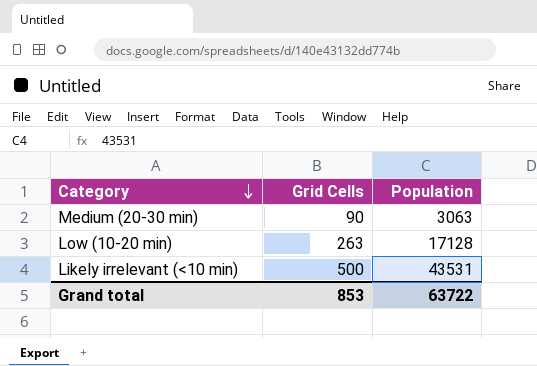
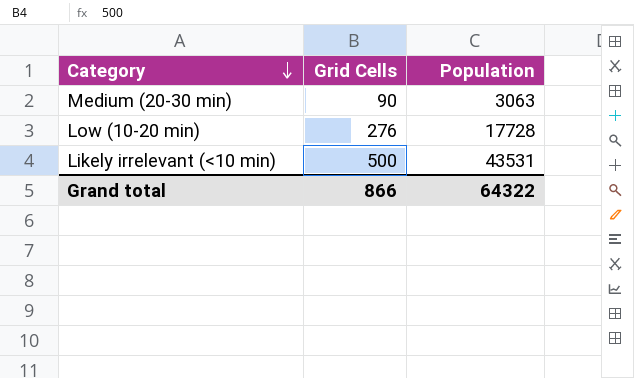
Low (10-20 min) | Grid Cells: 263 -> 276
Low (10-20 min) | Population: 17128 -> 17728
Grand total | Grid Cells: 853 -> 866
Grand total | Population: 63722 -> 64322

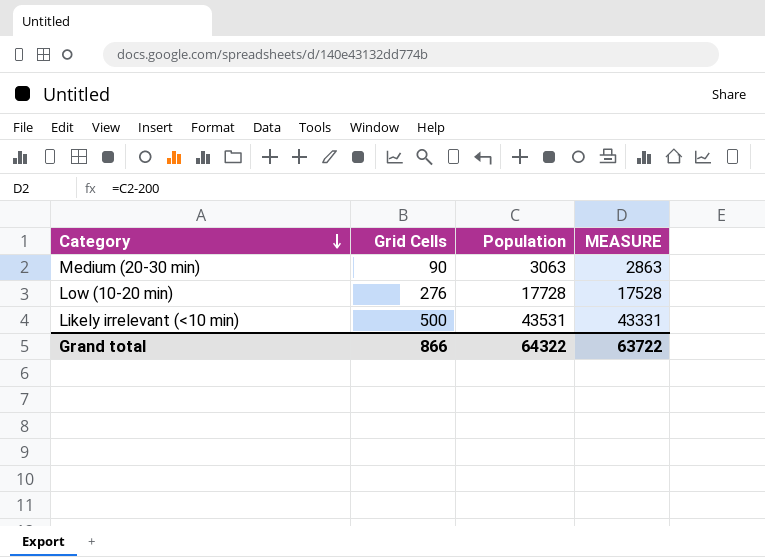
column MEASURE | formula: none -> [Population] - 200

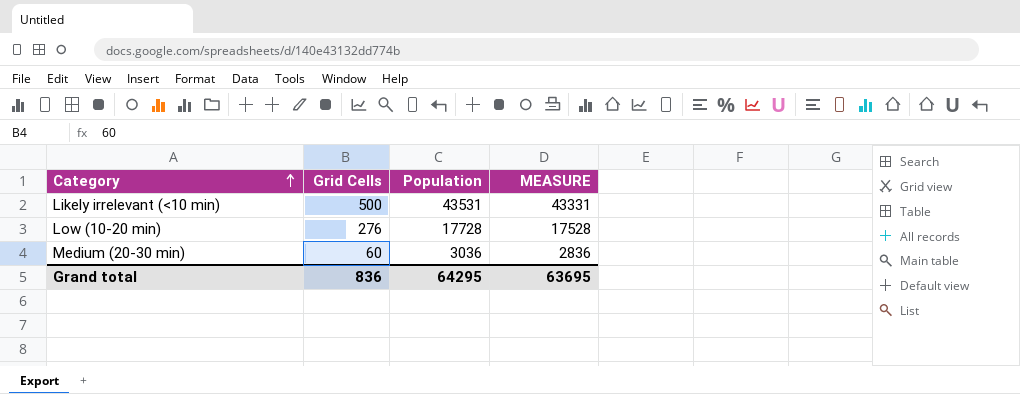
row order: Category descending -> Category ascending
Medium (20-30 min) | Grid Cells: 90 -> 60
Medium (20-30 min) | Population: 3063 -> 3036
Medium (20-30 min) | MEASURE: 2863 -> 2836
Grand total | Grid Cells: 866 -> 836
Grand total | Population: 64322 -> 64295
Grand total | MEASURE: 63722 -> 63695

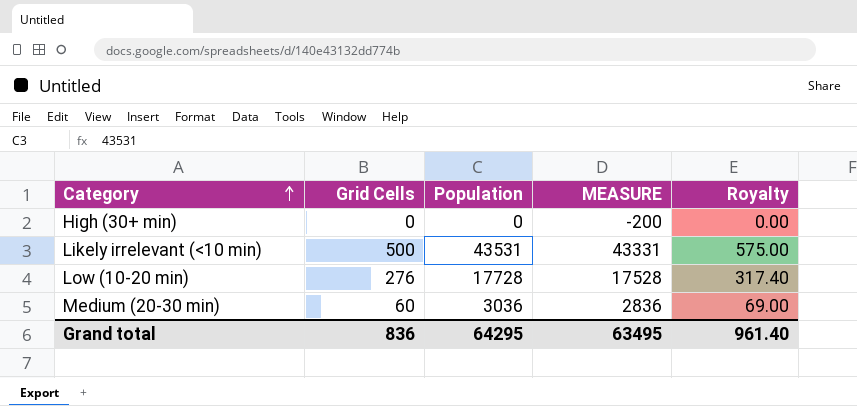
column Royalty | formula: none -> [Grid Cells] * 1.15
row High (30+ min): none -> 0 | 0 | -200 | 0.00
Grand total | MEASURE: 63695 -> 63495

